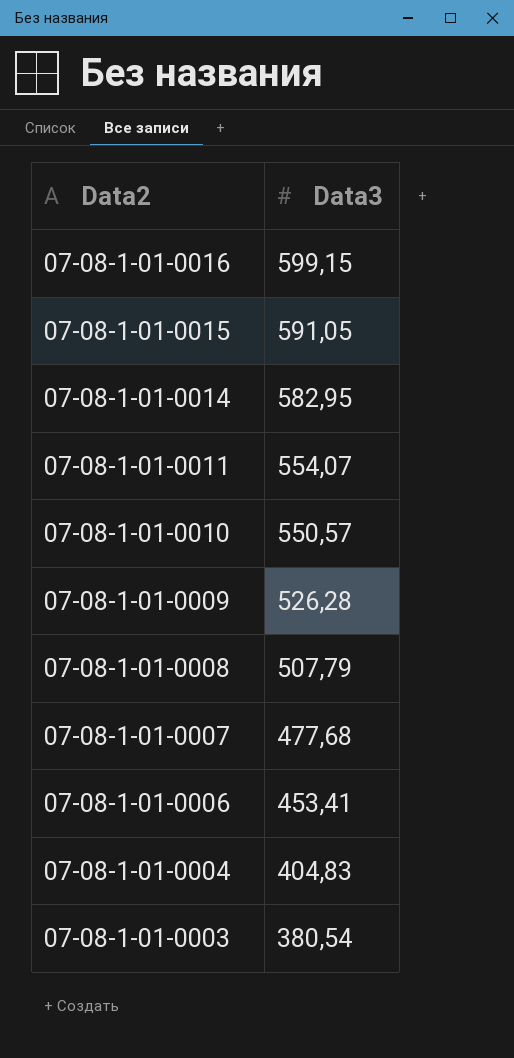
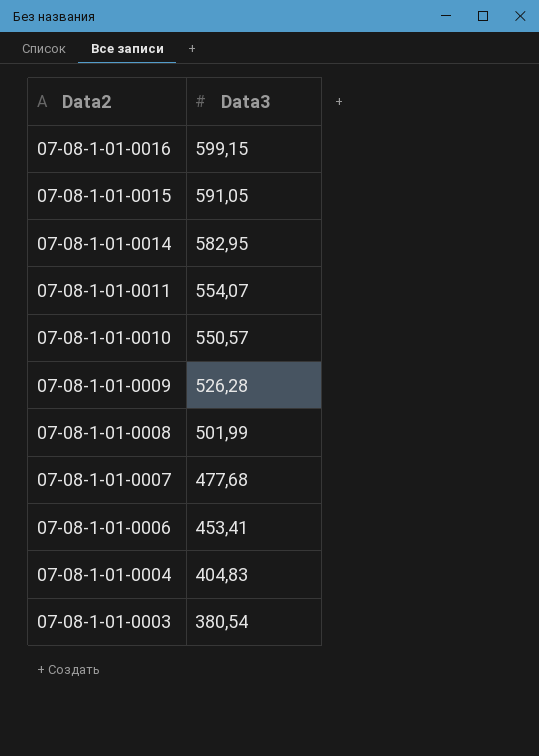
07-08-1-01-0008 | Data3: 507,79 -> 501,99

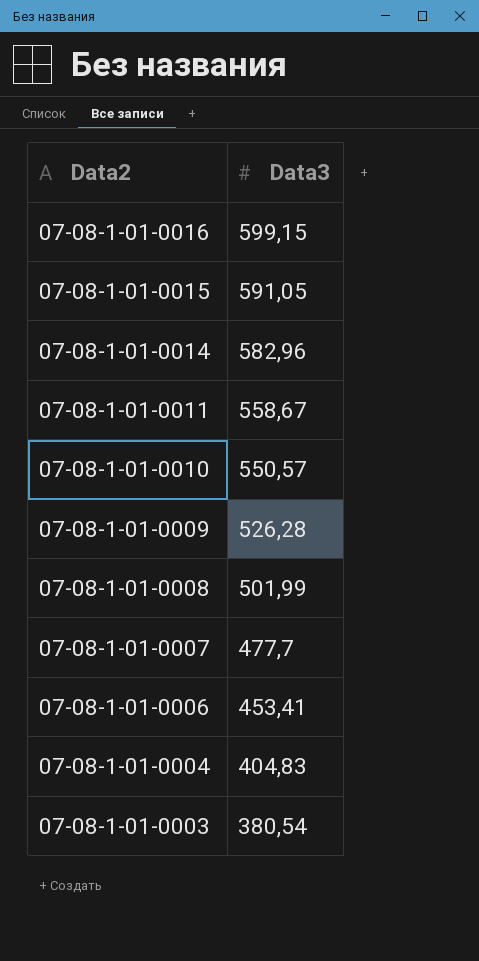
07-08-1-01-0014 | Data3: 582,95 -> 582,96
07-08-1-01-0011 | Data3: 554,07 -> 558,67
07-08-1-01-0007 | Data3: 477,68 -> 477,7

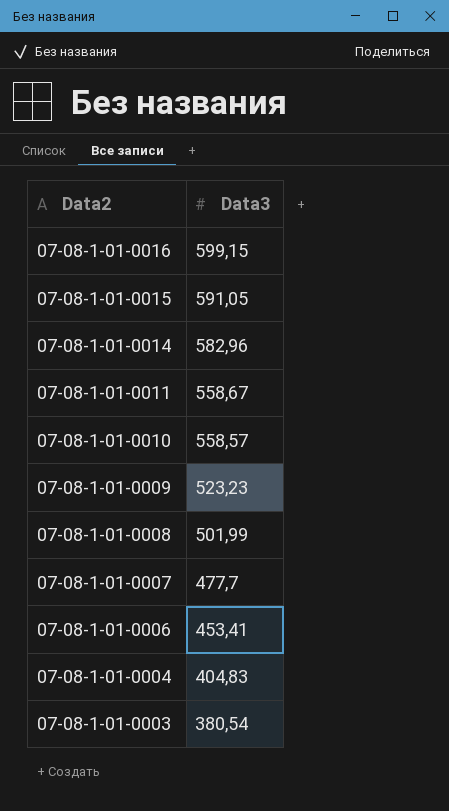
07-08-1-01-0010 | Data3: 550,57 -> 558,57
07-08-1-01-0009 | Data3: 526,28 -> 523,23

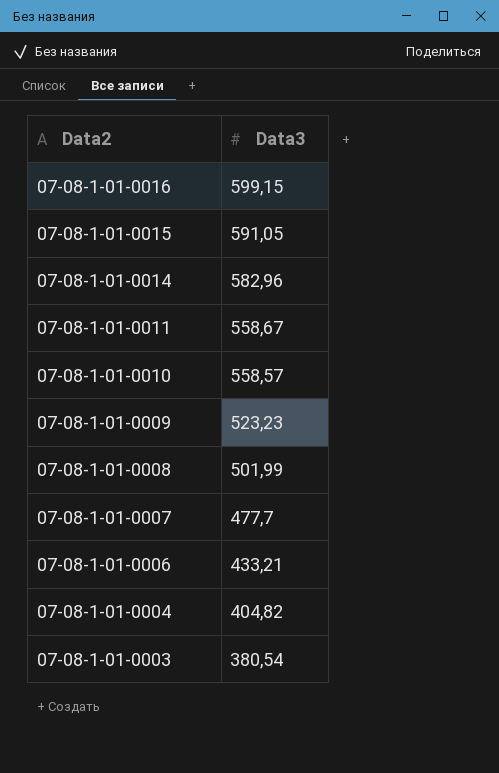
07-08-1-01-0006 | Data3: 453,41 -> 433,21
07-08-1-01-0004 | Data3: 404,83 -> 404,82

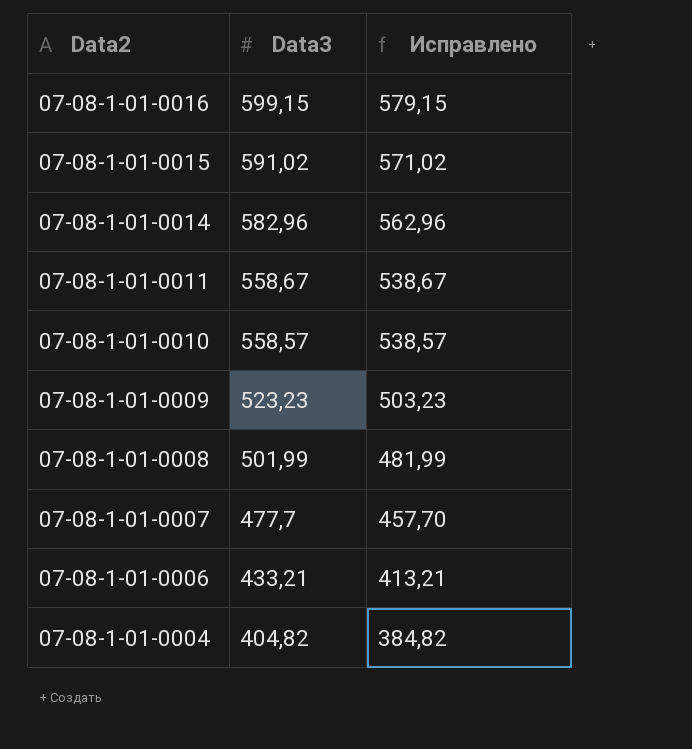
column Исправлено | formula: none -> [Data3] - 20
row 07-08-1-01-0003: 380,54 -> none
07-08-1-01-0015 | Data3: 591,05 -> 591,02

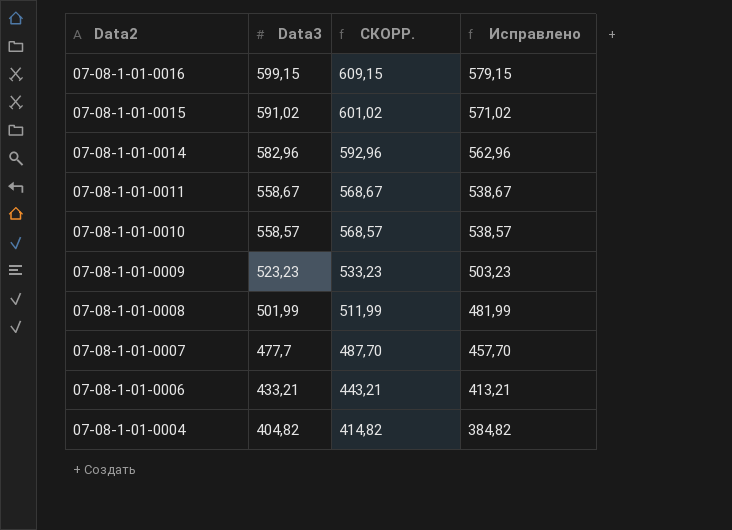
column СКОРР. | formula: none -> [Data3] + 10

